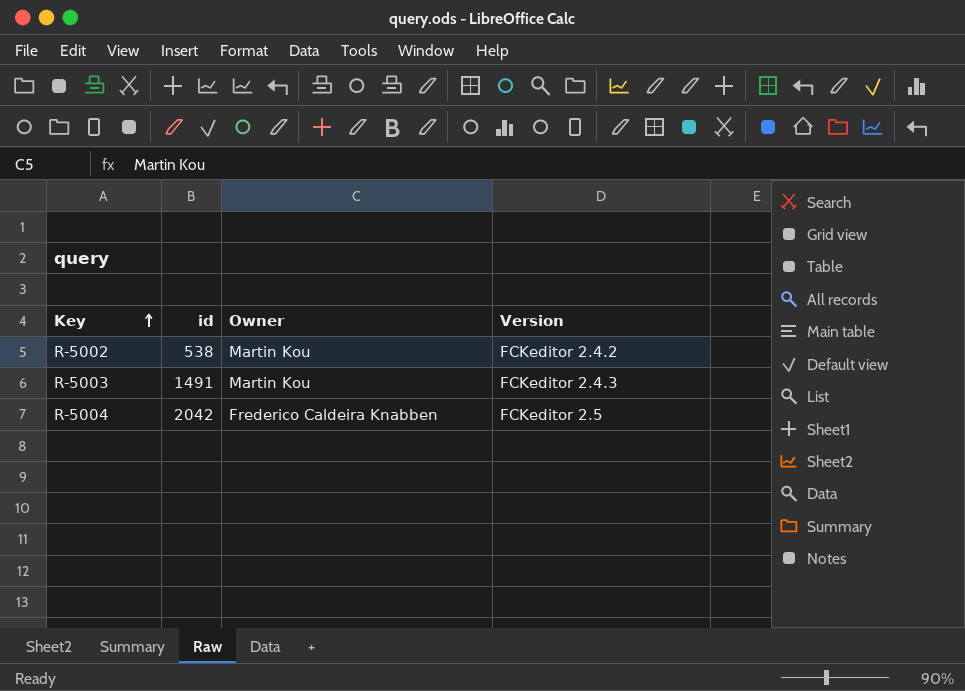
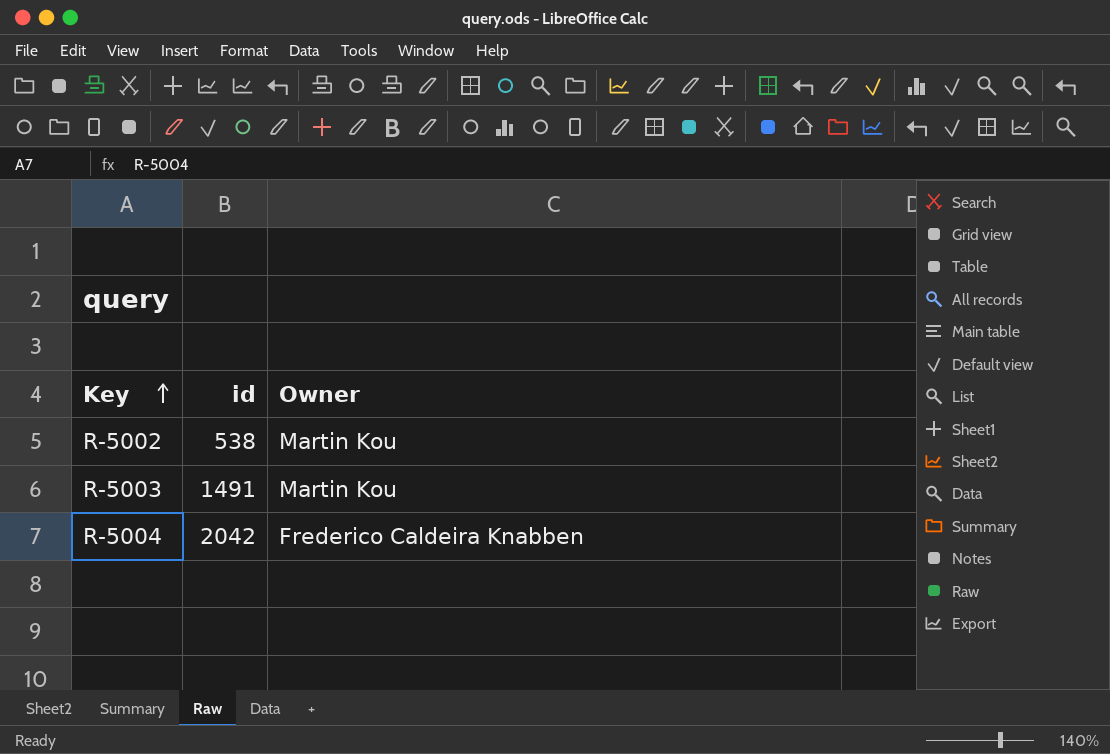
column Version | position: 4 -> none

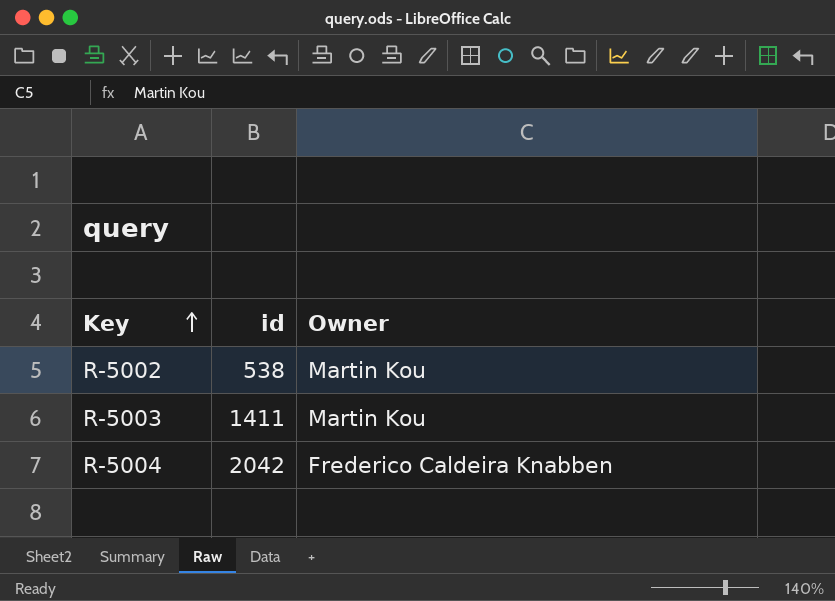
R-5003 | id: 1491 -> 1411

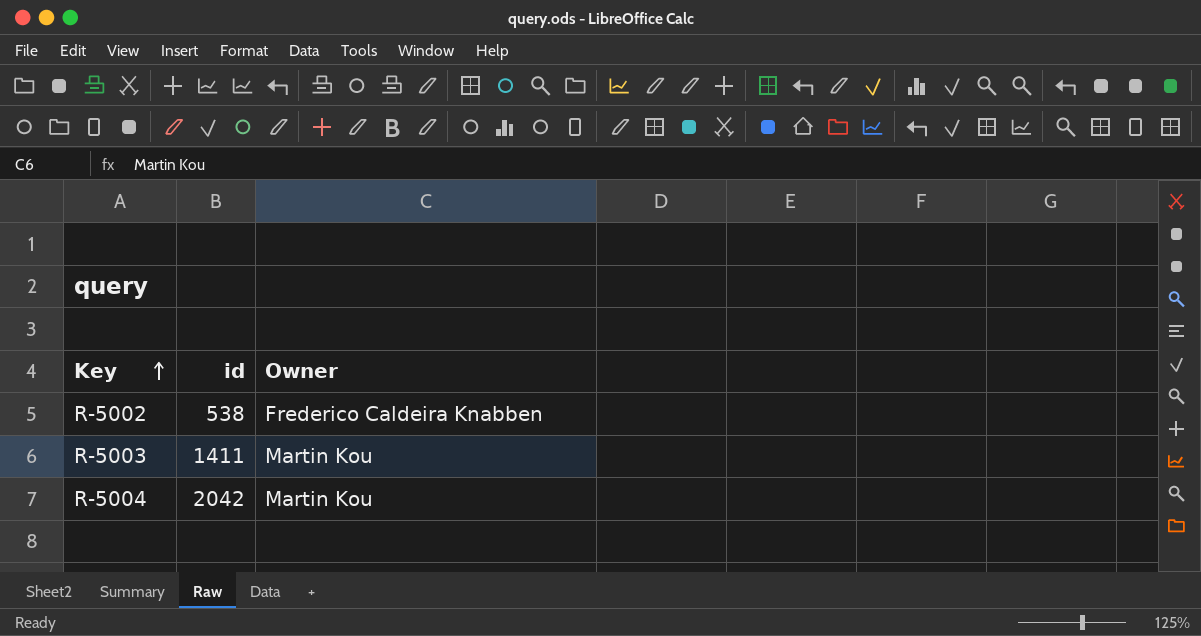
R-5002 | Owner: Martin Kou -> Frederico Caldeira Knabben
R-5004 | Owner: Frederico Caldeira Knabben -> Martin Kou

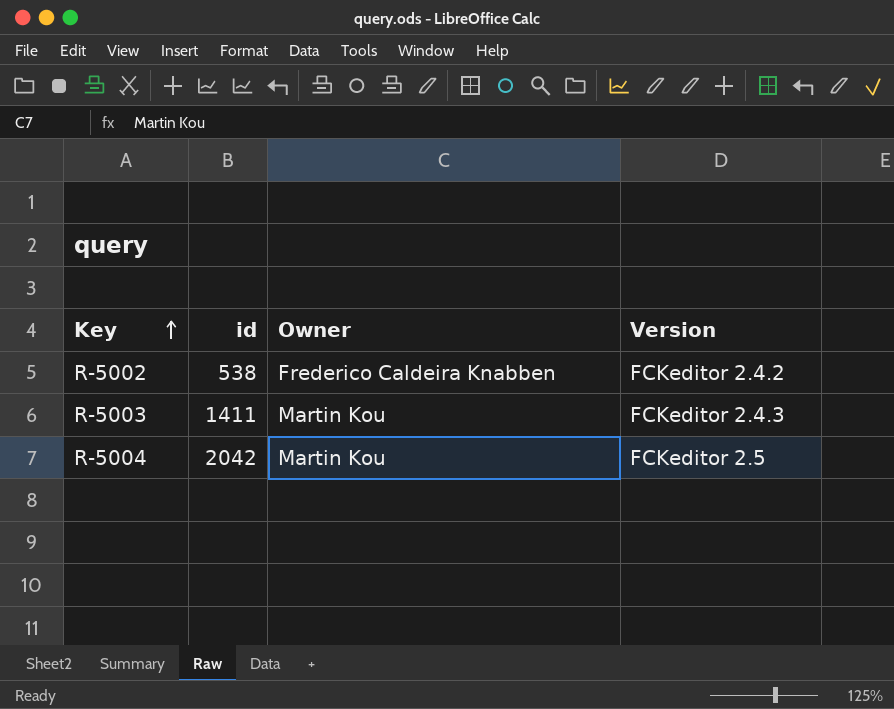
column Version | position: none -> 4

